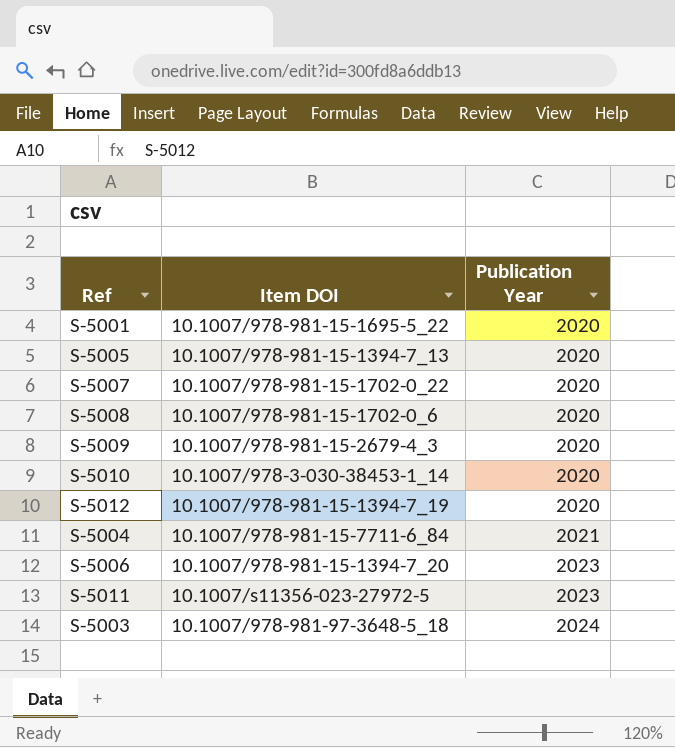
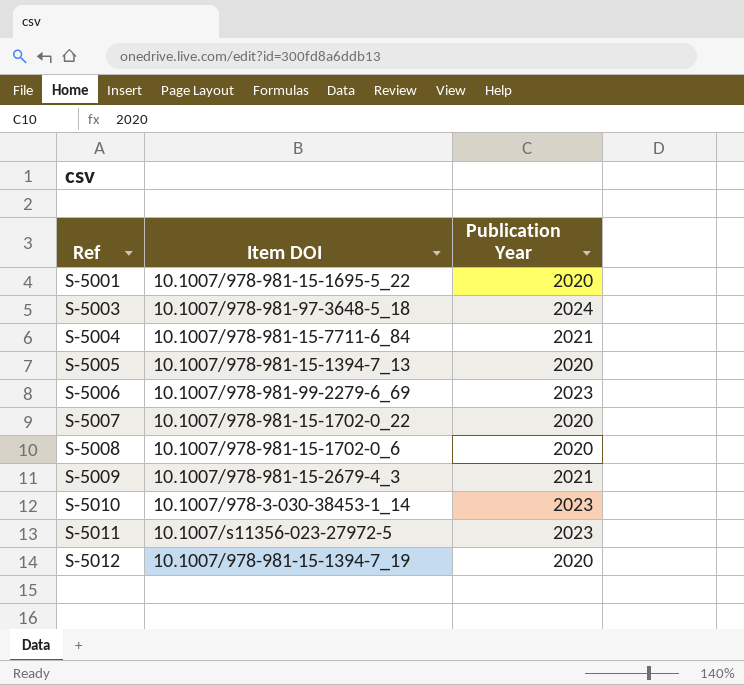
row order: Publication Year ascending -> Ref ascending
S-5006 | Item DOI: 10.1007/978-981-15-1394-7_20 -> 10.1007/978-981-99-2279-6_69
S-5009 | Publication Year: 2020 -> 2021
S-5010 | Publication Year: 2020 -> 2023

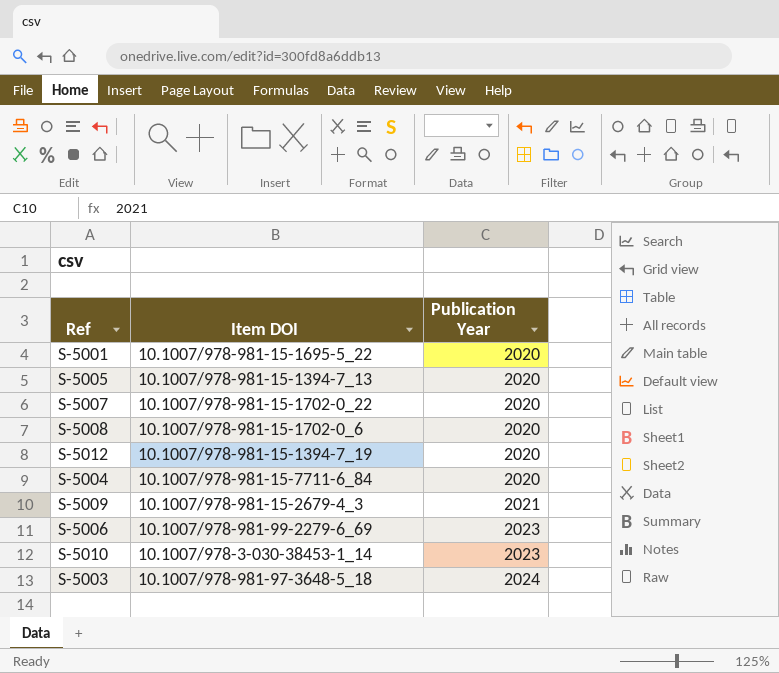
row order: Ref ascending -> Publication Year ascending
row S-5011: 10.1007/s11356-023-27972-5 | 2023 -> none
S-5004 | Publication Year: 2021 -> 2020

